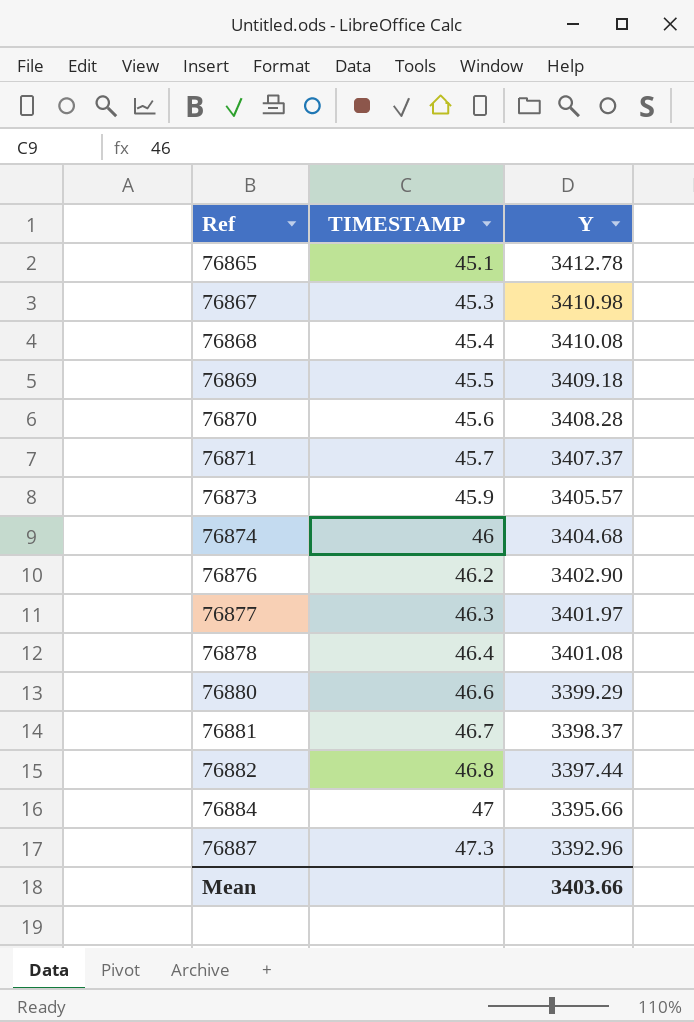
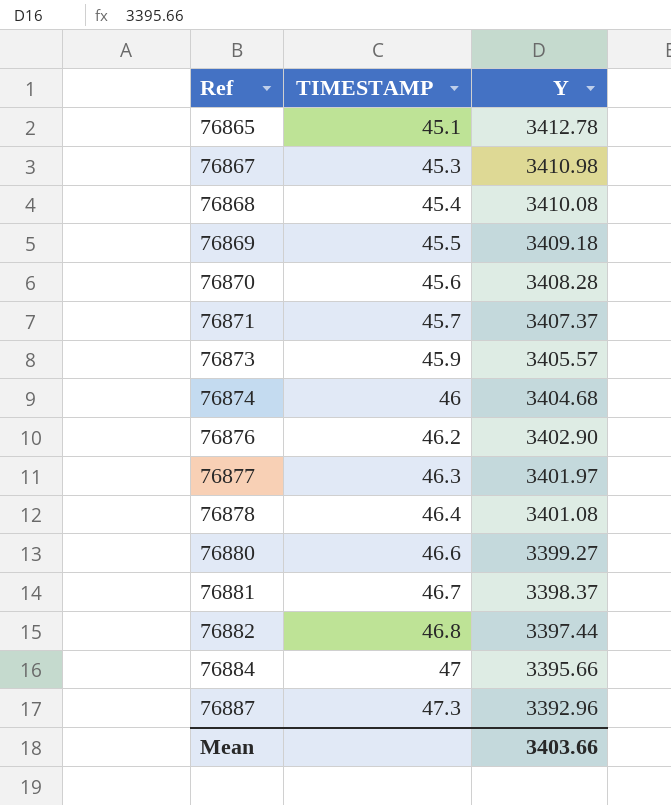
76880 | Y: 3399.29 -> 3399.27

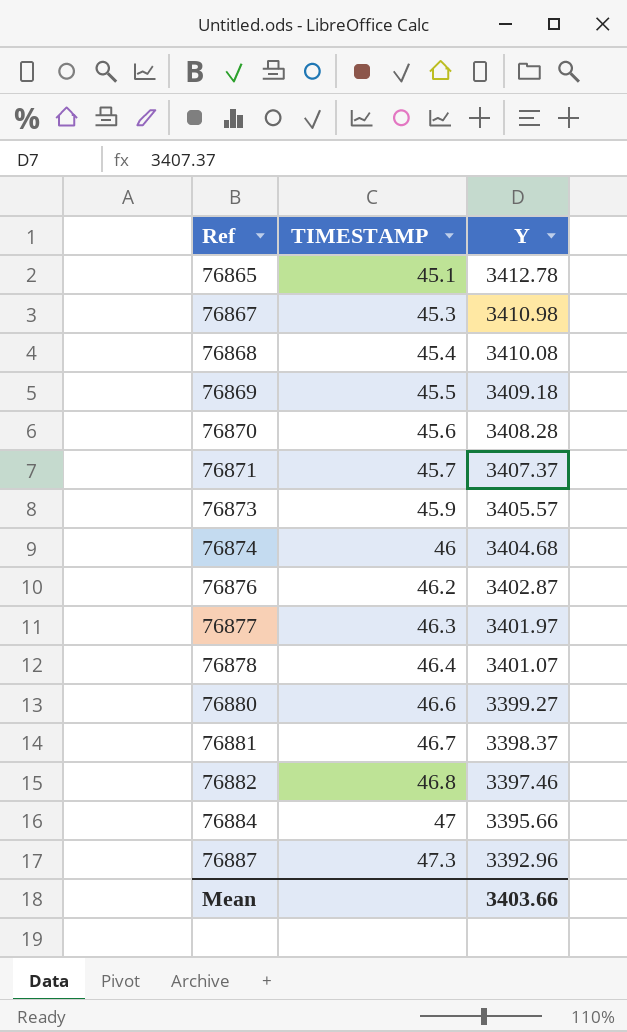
76876 | Y: 3402.90 -> 3402.87
76878 | Y: 3401.08 -> 3401.07
76882 | Y: 3397.44 -> 3397.46

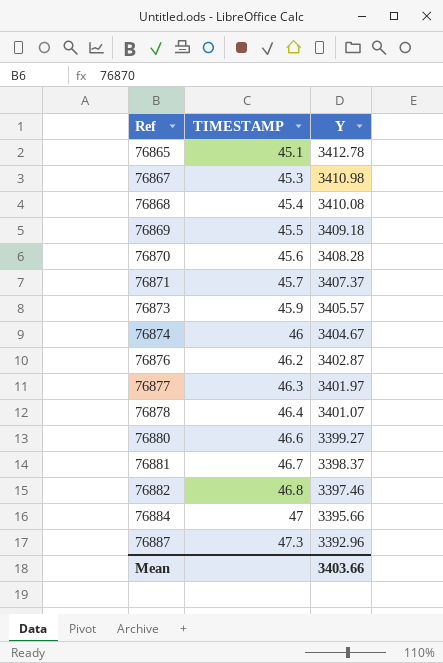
76874 | Y: 3404.68 -> 3404.67

